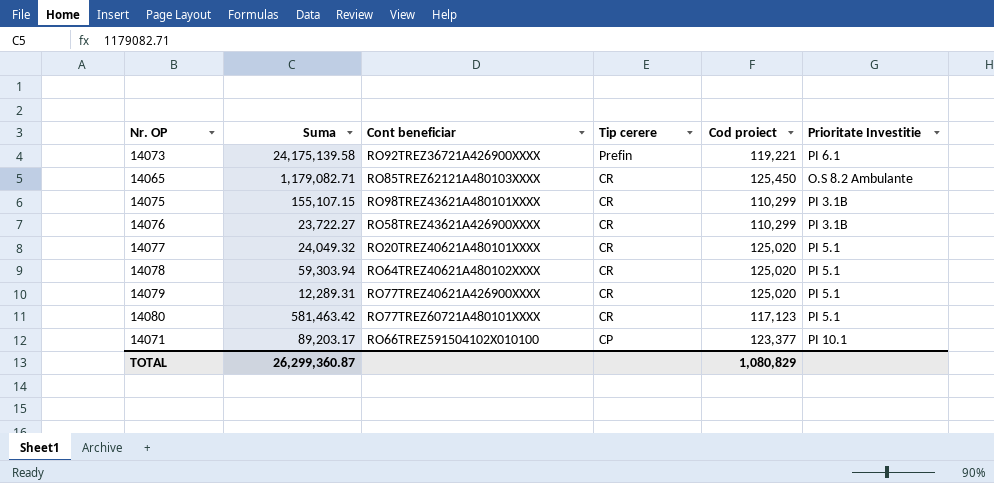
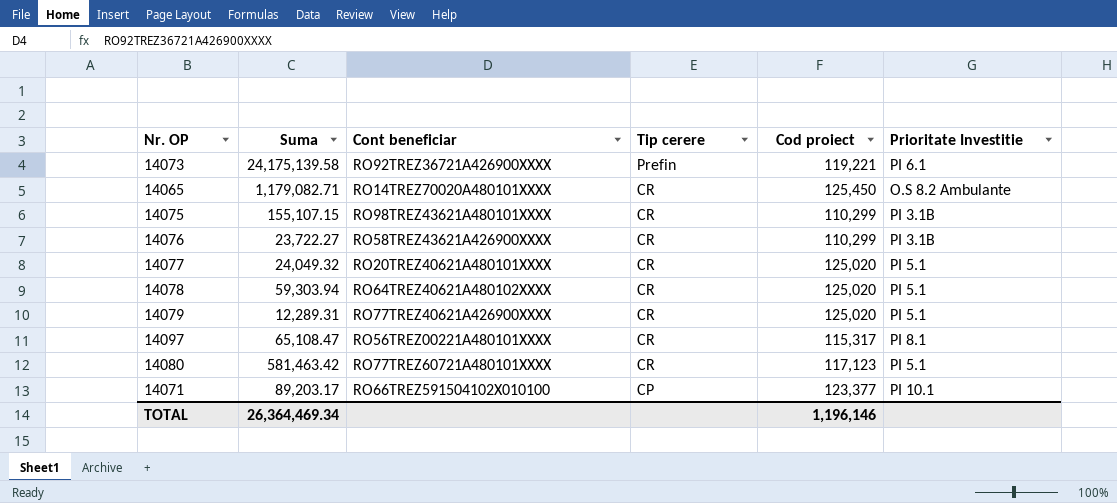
14065 | Cont beneficiar: RO85TREZ62121A480103XXXX -> RO14TREZ70020A480101XXXX
row 14097: none -> 65,108.47 | RO56TREZ00221A480101XXXX | CR | 115,317 | PI 8.1
TOTAL | Suma: 26,299,360.87 -> 26,364,469.34
TOTAL | Cod proiect: 1,080,829 -> 1,196,146

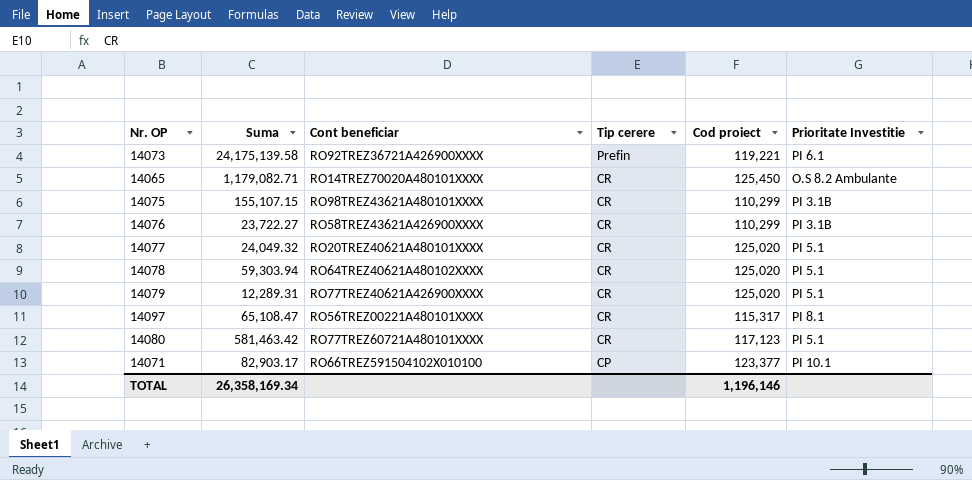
14071 | Suma: 89,203.17 -> 82,903.17
TOTAL | Suma: 26,364,469.34 -> 26,358,169.34

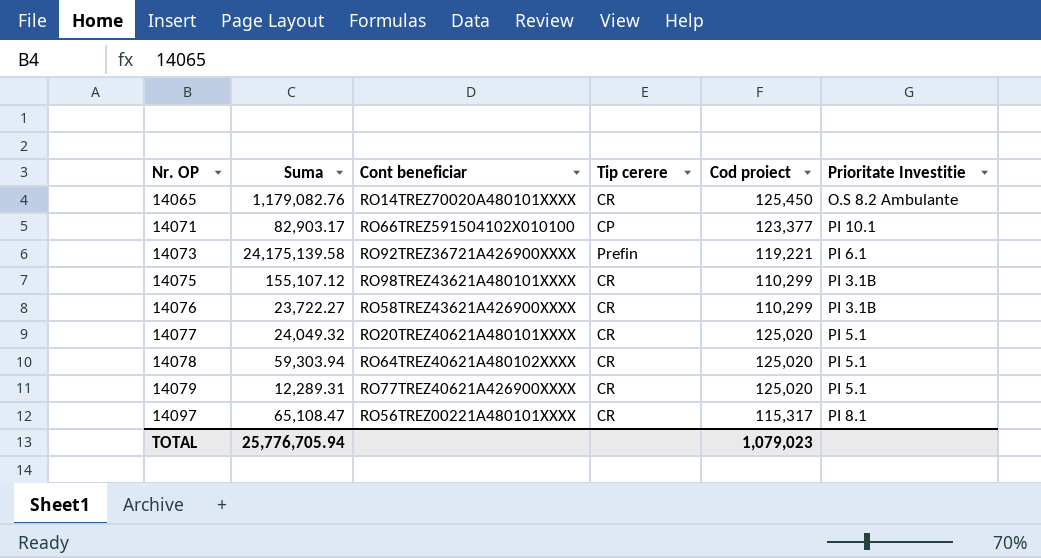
row order: Tip cerere descending -> Nr. OP ascending
row 14080: 581,463.42 | RO77TREZ60721A480101XXXX | CR | 117,123 | PI 5.1 -> none
14065 | Suma: 1,179,082.71 -> 1,179,082.76
14075 | Suma: 155,107.15 -> 155,107.12
TOTAL | Suma: 26,358,169.34 -> 25,776,705.94
TOTAL | Cod proiect: 1,196,146 -> 1,079,023

